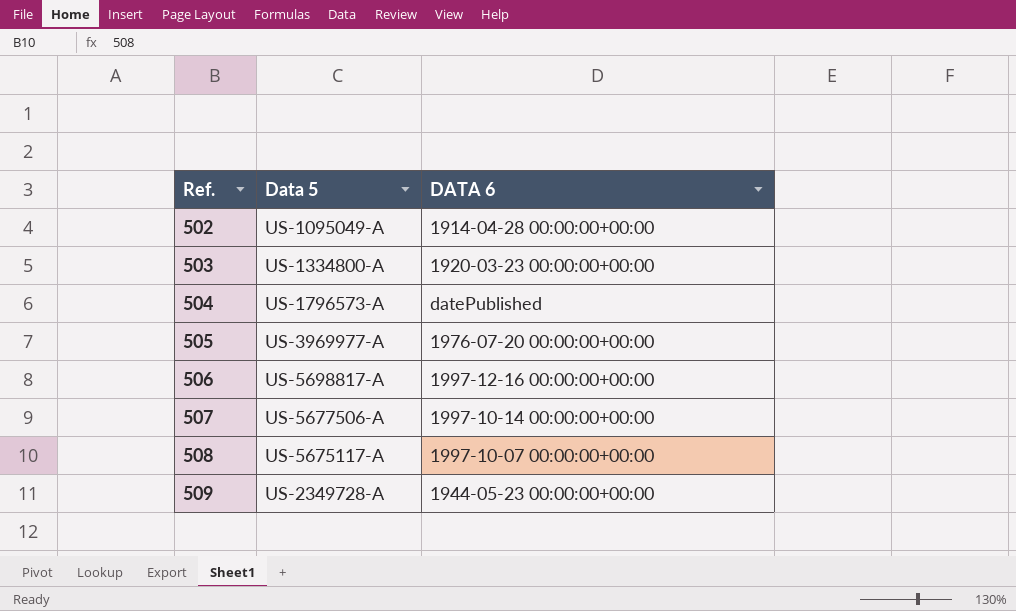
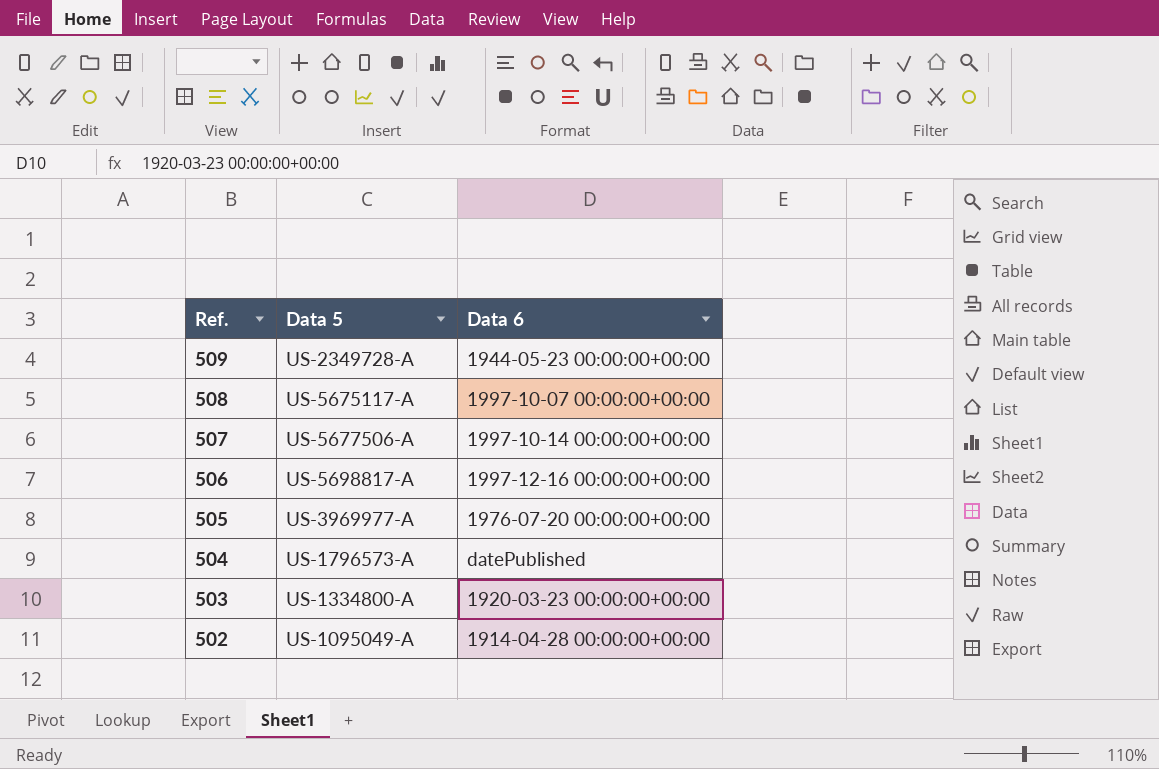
row order: Ref. ascending -> Ref. descending
column name: DATA 6 -> Data 6

